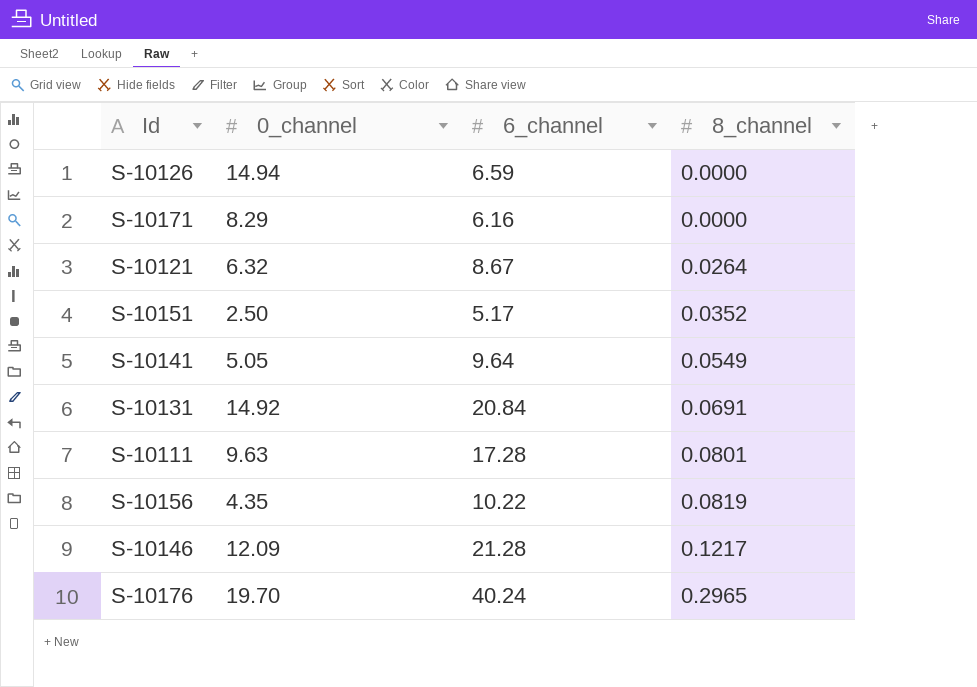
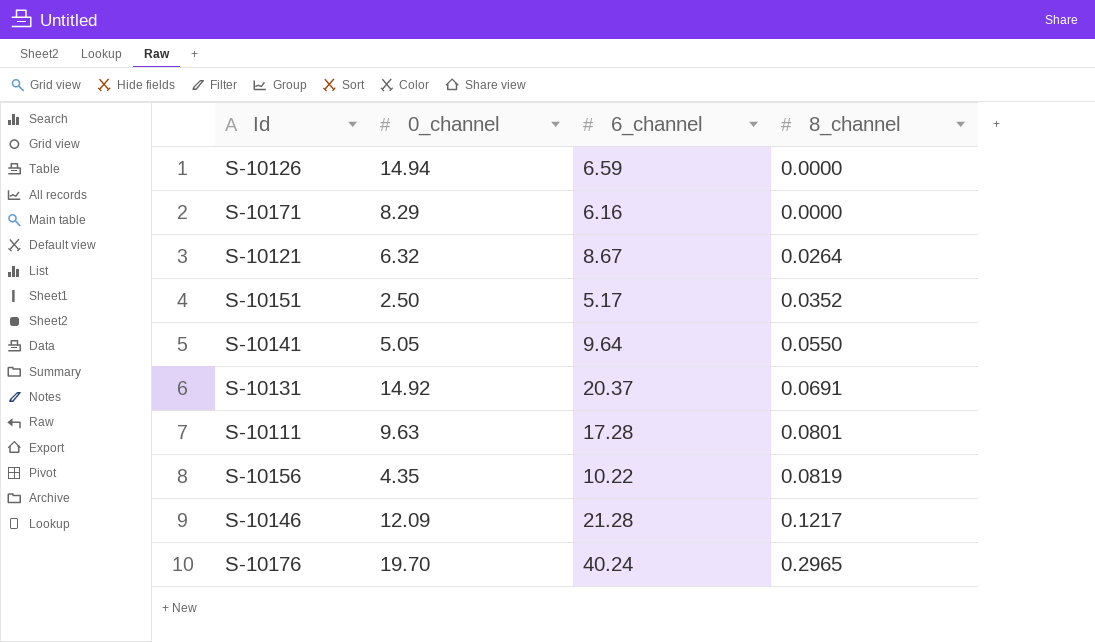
S-10141 | 8_channel: 0.0549 -> 0.0550
S-10131 | 6_channel: 20.84 -> 20.37

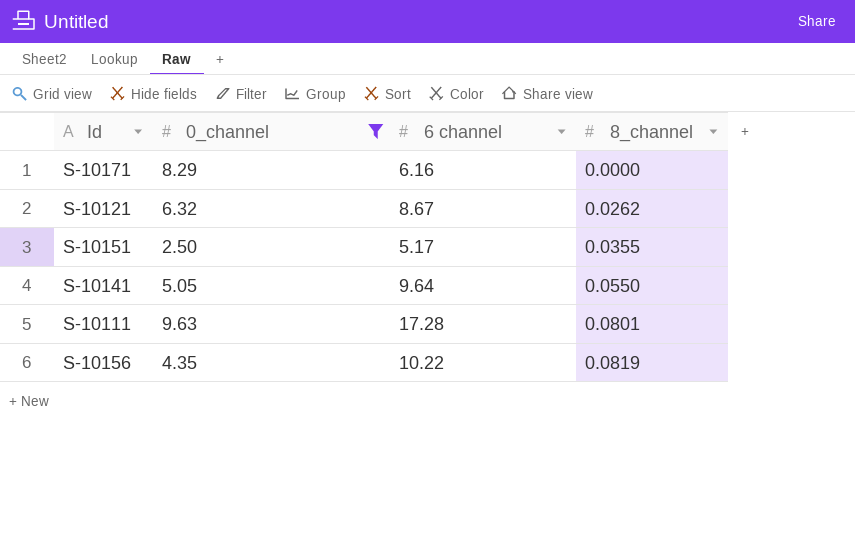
filter: none -> 0_channel <= 9.63
column name: 6_channel -> 6 channel
S-10121 | 8_channel: 0.0264 -> 0.0262
S-10151 | 8_channel: 0.0352 -> 0.0355

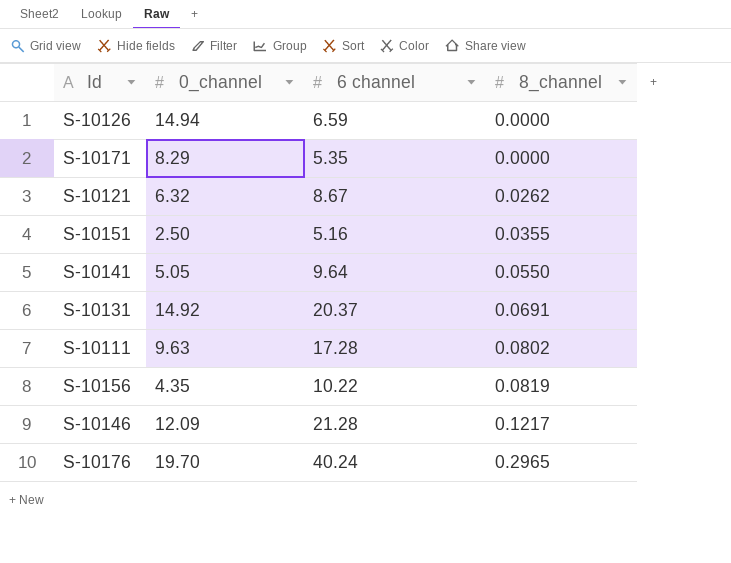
filter: 0_channel <= 9.63 -> none
S-10171 | 6 channel: 6.16 -> 5.35
S-10151 | 6 channel: 5.17 -> 5.16
S-10111 | 8_channel: 0.0801 -> 0.0802

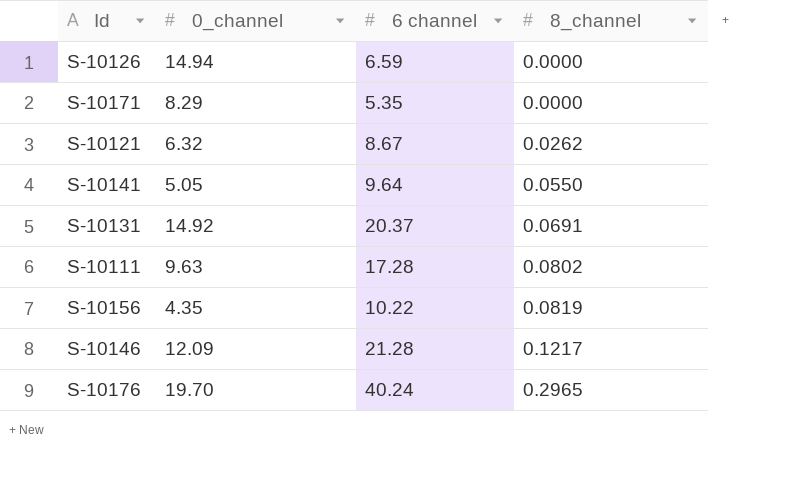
row S-10151: 2.50 | 5.16 | 0.0355 -> none

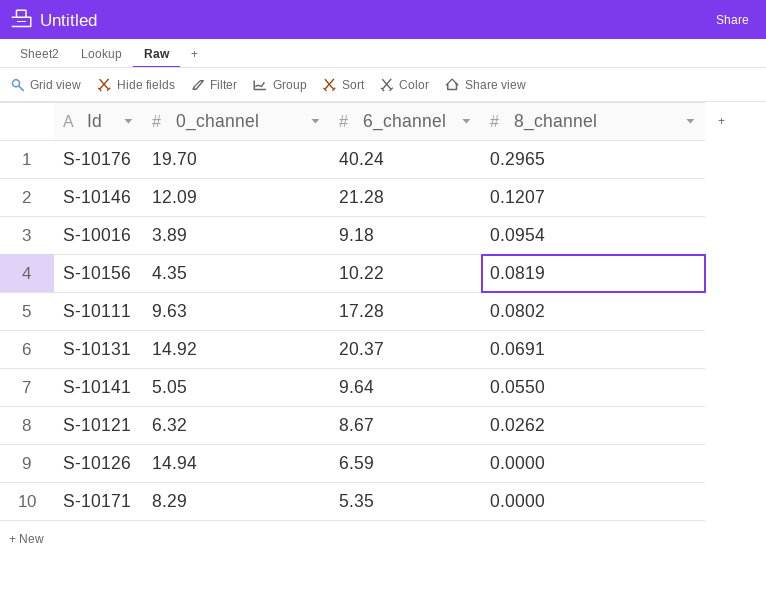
row order: 8_channel ascending -> 8_channel descending
column name: 6 channel -> 6_channel
S-10146 | 8_channel: 0.1217 -> 0.1207
row S-10016: none -> 3.89 | 9.18 | 0.0954

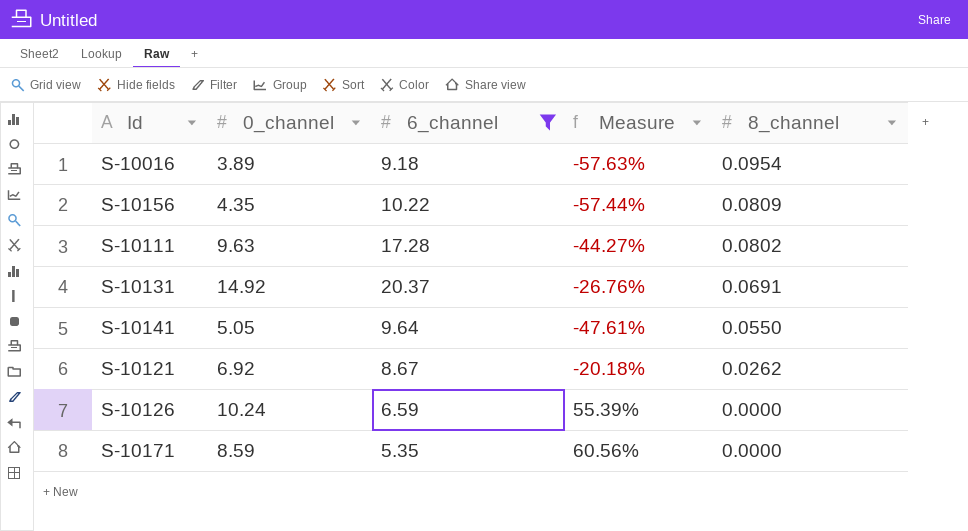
filter: none -> 6_channel <= 20.37
column Measure | formula: none -> ([0_channel] - [6_channel]) / [6_channel]
S-10156 | 8_channel: 0.0819 -> 0.0809
S-10121 | 0_channel: 6.32 -> 6.92
S-10126 | 0_channel: 14.94 -> 10.24
S-10171 | 0_channel: 8.29 -> 8.59

